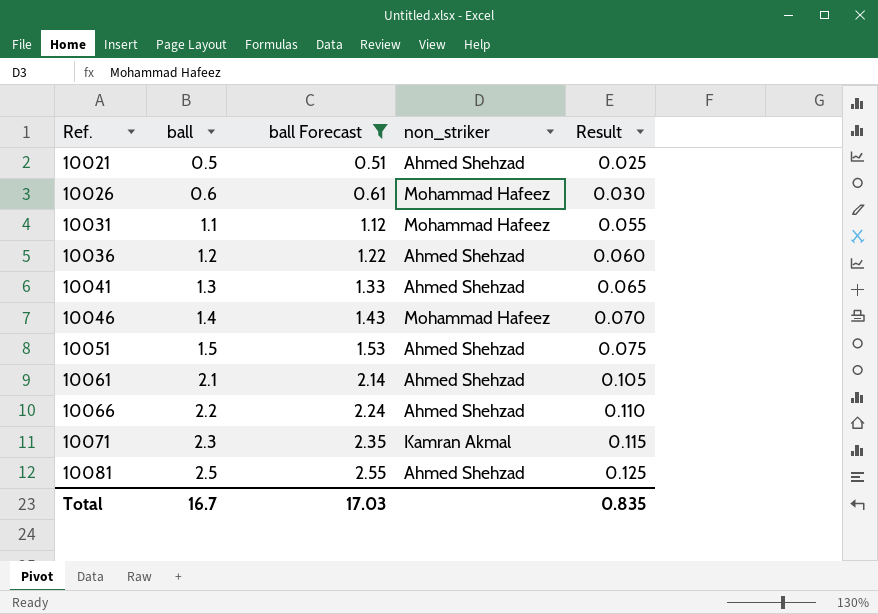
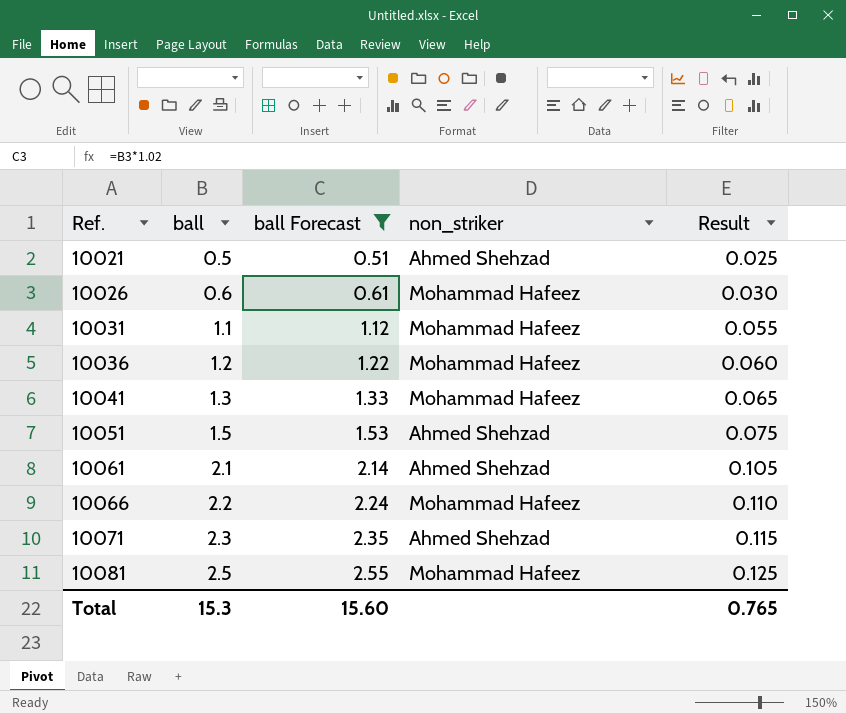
row 10046: 1.4 | 1.43 | Mohammad Hafeez | 0.070 -> none
10036 | non_striker: Ahmed Shehzad -> Mohammad Hafeez
10041 | non_striker: Ahmed Shehzad -> Mohammad Hafeez
10066 | non_striker: Ahmed Shehzad -> Mohammad Hafeez
10071 | non_striker: Kamran Akmal -> Ahmed Shehzad
10081 | non_striker: Ahmed Shehzad -> Mohammad Hafeez
Total | ball: 16.7 -> 15.3
Total | ball Forecast: 17.03 -> 15.60
Total | Result: 0.835 -> 0.765

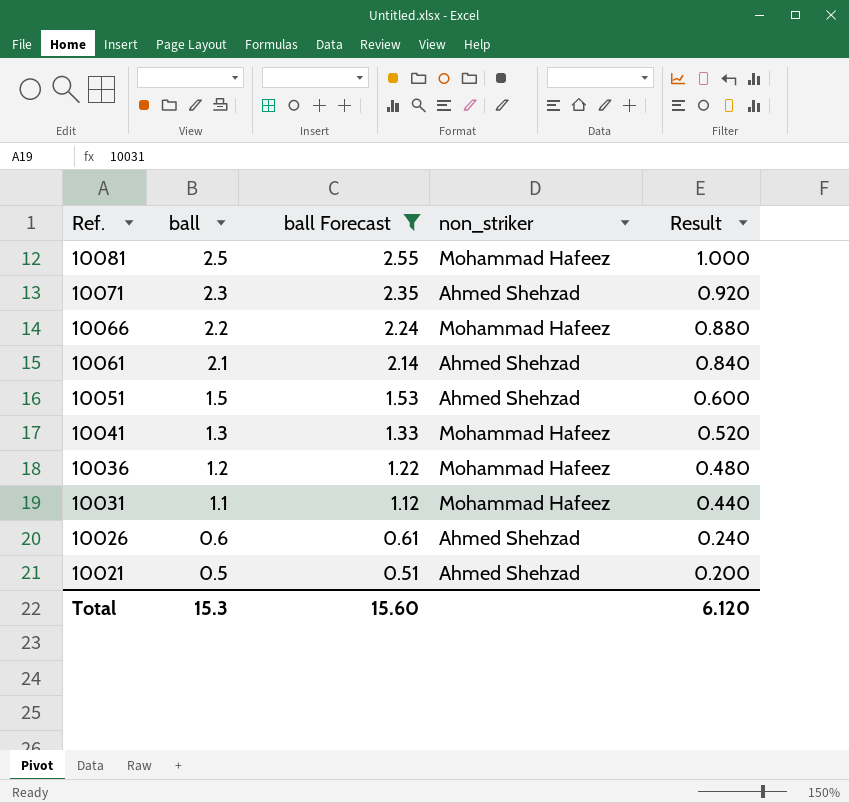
row order: Ref. ascending -> Ref. descending
column Result | formula: [ball] * 0.05 -> [ball] * 0.4
10026 | non_striker: Mohammad Hafeez -> Ahmed Shehzad
Total | Result: 0.765 -> 6.120

